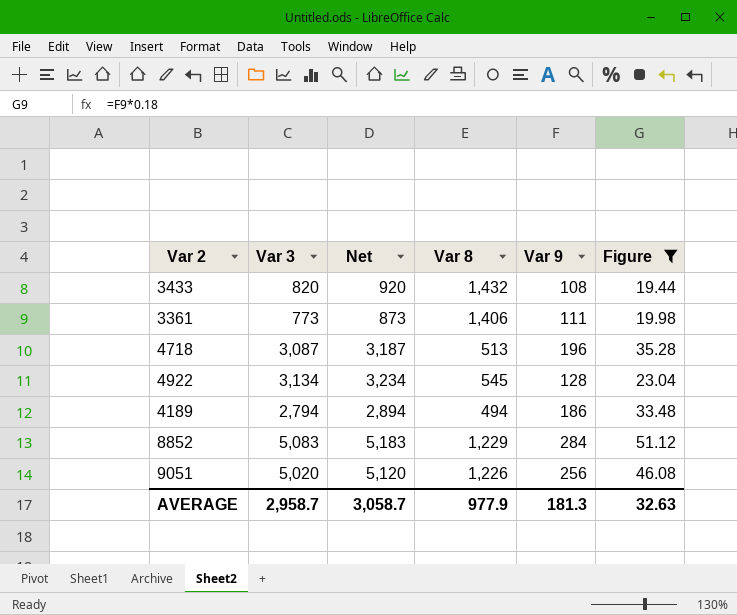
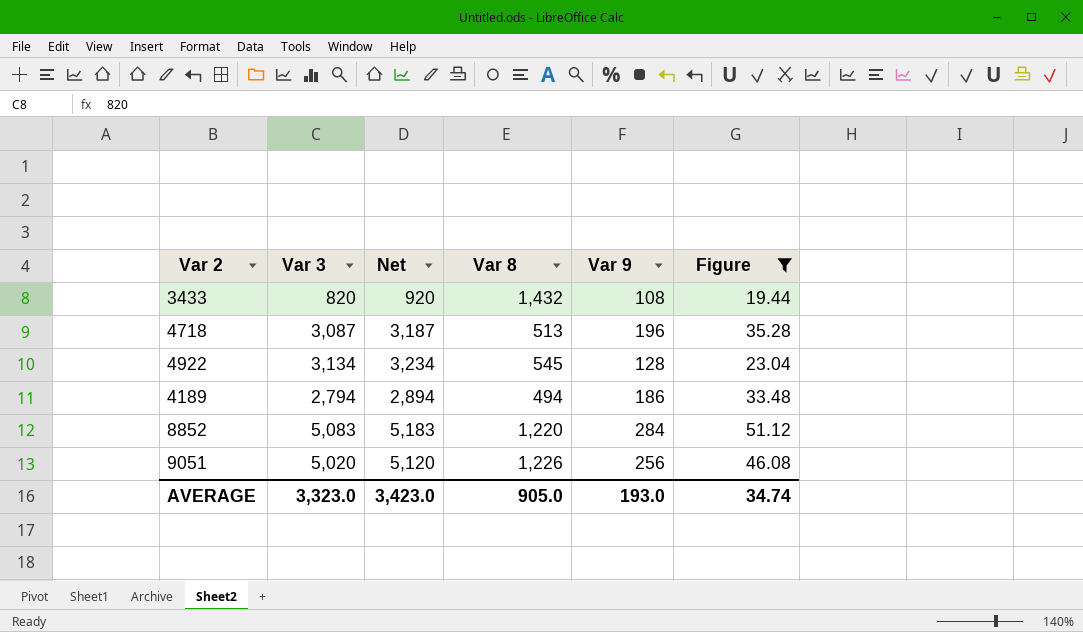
row 3361: 773 | 873 | 1,406 | 111 | 19.98 -> none
8852 | Var 8: 1,229 -> 1,220
AVERAGE | Var 3: 2,958.7 -> 3,323.0
AVERAGE | Net: 3,058.7 -> 3,423.0
AVERAGE | Var 8: 977.9 -> 905.0
AVERAGE | Var 9: 181.3 -> 193.0
AVERAGE | Figure: 32.63 -> 34.74

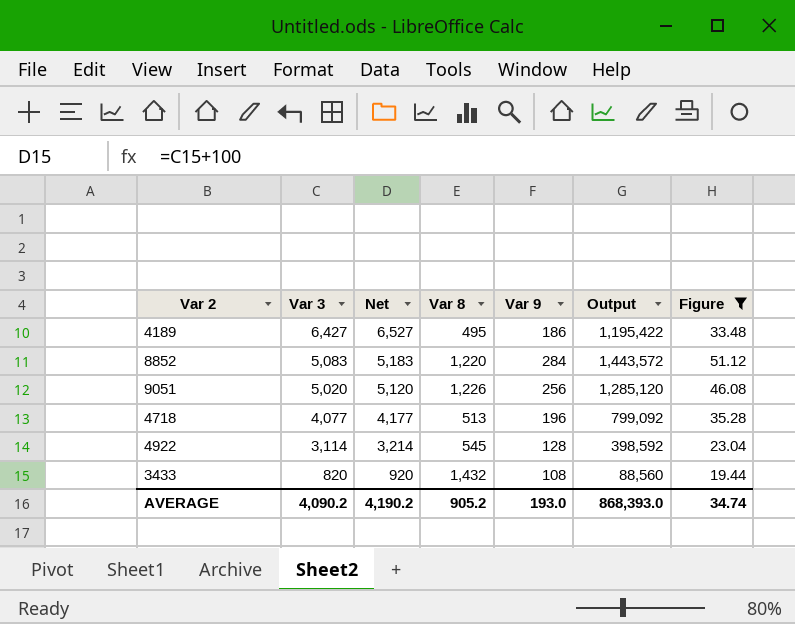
row order: none -> Var 3 descending
column Output | formula: none -> [Var 3] * [Var 9]
4189 | Var 3: 2,794 -> 6,427
4189 | Net: 2,894 -> 6,527
4189 | Var 8: 494 -> 495
4718 | Var 3: 3,087 -> 4,077
4718 | Net: 3,187 -> 4,177
4922 | Var 3: 3,134 -> 3,114
4922 | Net: 3,234 -> 3,214
AVERAGE | Var 3: 3,323.0 -> 4,090.2
AVERAGE | Net: 3,423.0 -> 4,190.2
AVERAGE | Var 8: 905.0 -> 905.2

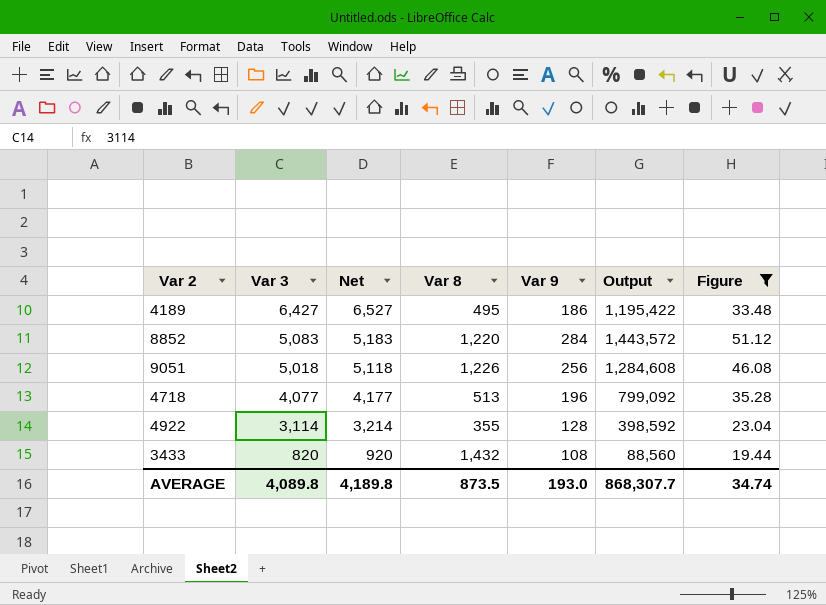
9051 | Var 3: 5,020 -> 5,018
9051 | Net: 5,120 -> 5,118
9051 | Output: 1,285,120 -> 1,284,608
4922 | Var 8: 545 -> 355
AVERAGE | Var 3: 4,090.2 -> 4,089.8
AVERAGE | Net: 4,190.2 -> 4,189.8
AVERAGE | Var 8: 905.2 -> 873.5
AVERAGE | Output: 868,393.0 -> 868,307.7

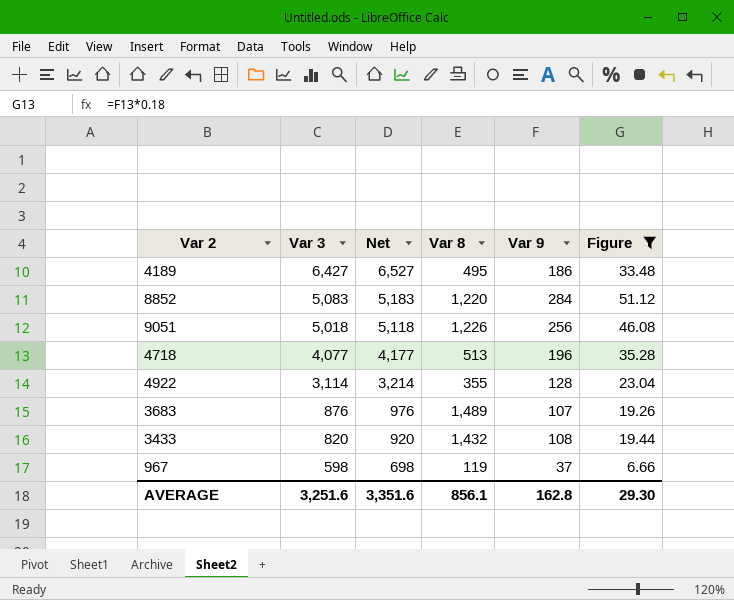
column Output | formula: [Var 3] * [Var 9] -> none
row 3683: none -> 876 | 976 | 1,489 | 107 | 19.26
row 967: none -> 598 | 698 | 119 | 37 | 6.66
AVERAGE | Var 3: 4,089.8 -> 3,251.6
AVERAGE | Net: 4,189.8 -> 3,351.6
AVERAGE | Var 8: 873.5 -> 856.1
AVERAGE | Var 9: 193.0 -> 162.8
AVERAGE | Figure: 34.74 -> 29.30

